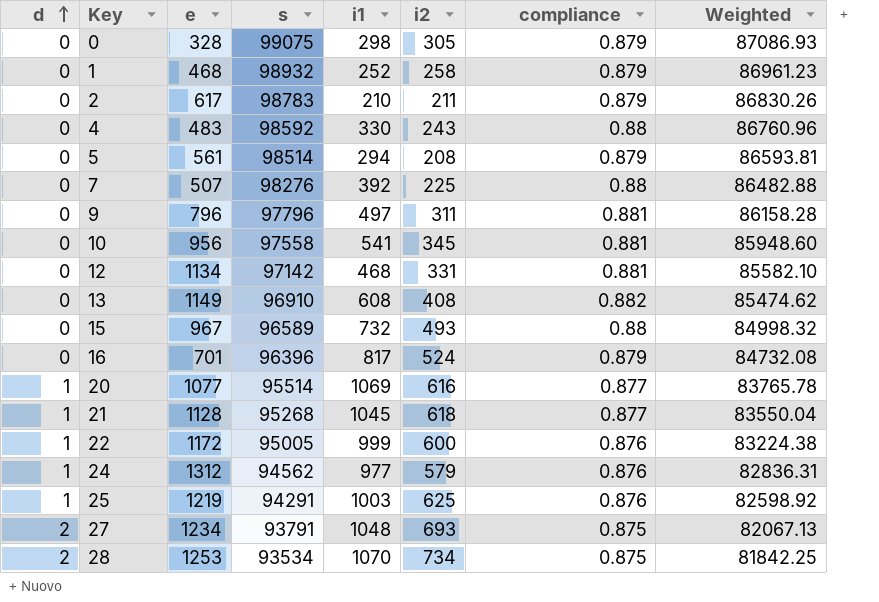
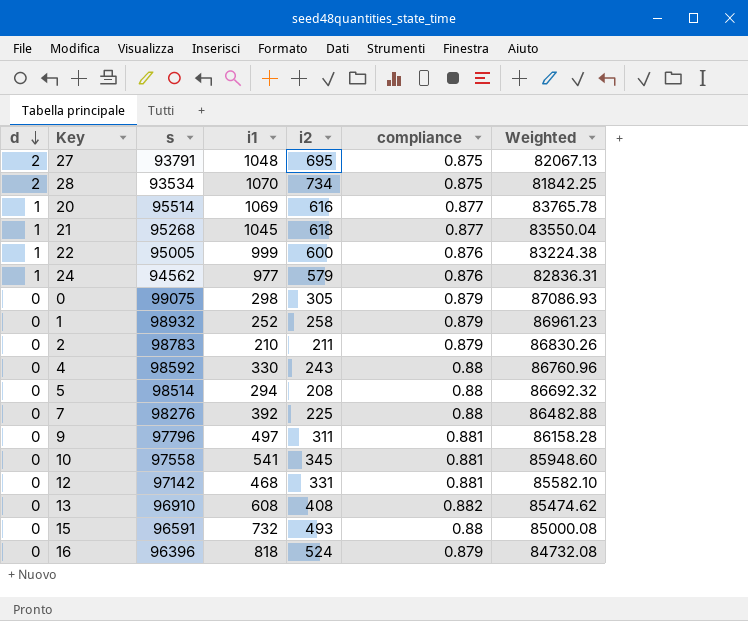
row order: d ascending -> d descending
column e | position: 3 -> none
row 25: 1 | 1219 | 94291 | 1003 | 625 | 0.876 | 82598.92 -> none
27 | i2: 693 -> 695
5 | compliance: 0.879 -> 0.88
5 | Weighted: 86593.81 -> 86692.32
15 | s: 96589 -> 96591
15 | Weighted: 84998.32 -> 85000.08
16 | i1: 817 -> 818

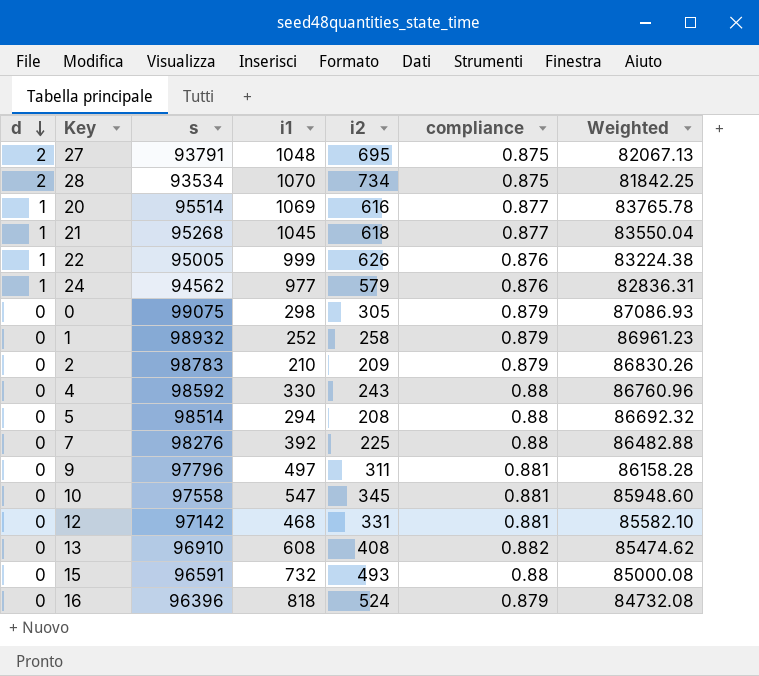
22 | i2: 600 -> 626
2 | i2: 211 -> 209
10 | i1: 541 -> 547

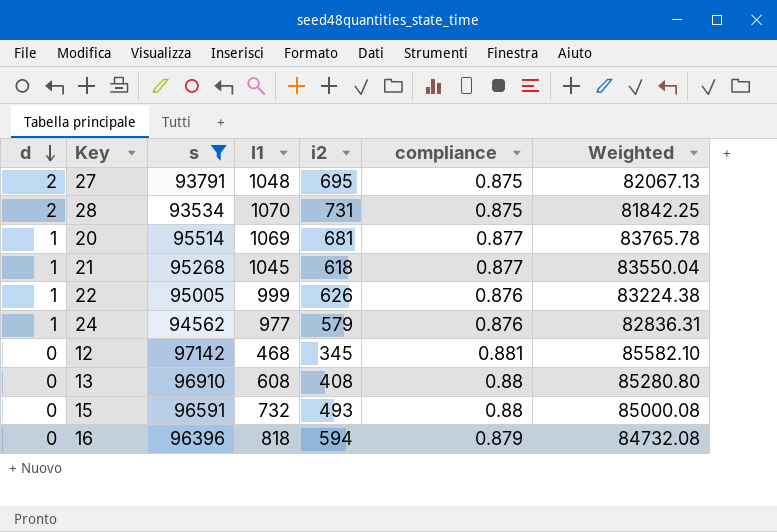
filter: none -> s <= 97142
column name: i1 -> I1
28 | i2: 734 -> 731
20 | i2: 616 -> 681
12 | i2: 331 -> 345
13 | compliance: 0.882 -> 0.88
13 | Weighted: 85474.62 -> 85280.80
16 | i2: 524 -> 594

